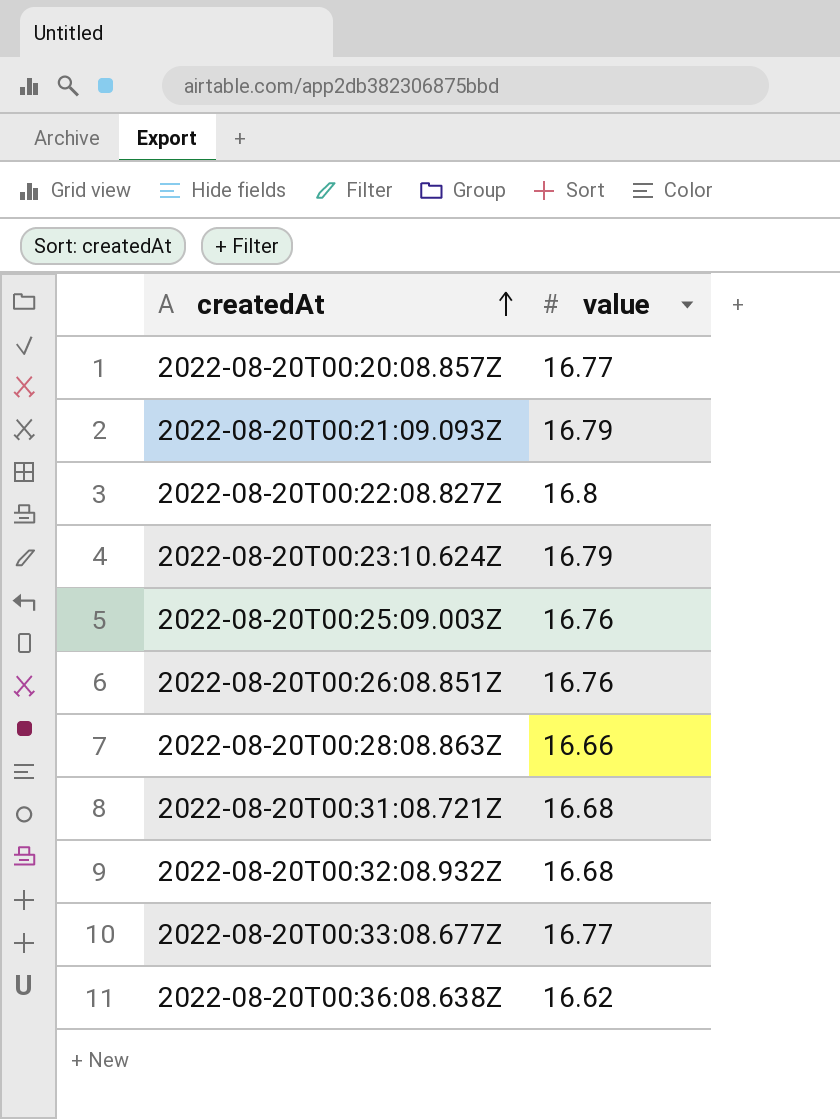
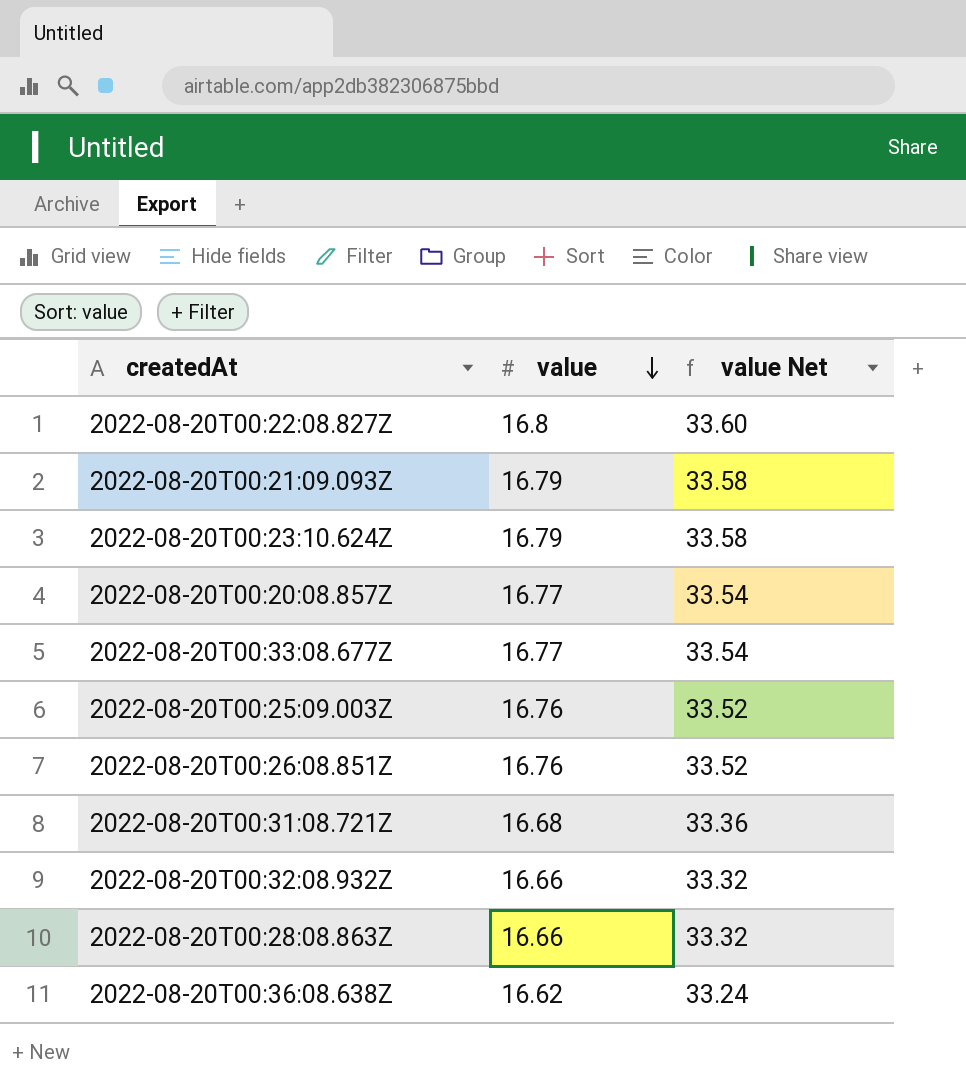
row order: createdAt ascending -> value descending
column value Net | formula: none -> [value] * 2
2022-08-20T00:32:08.932Z | value: 16.68 -> 16.66

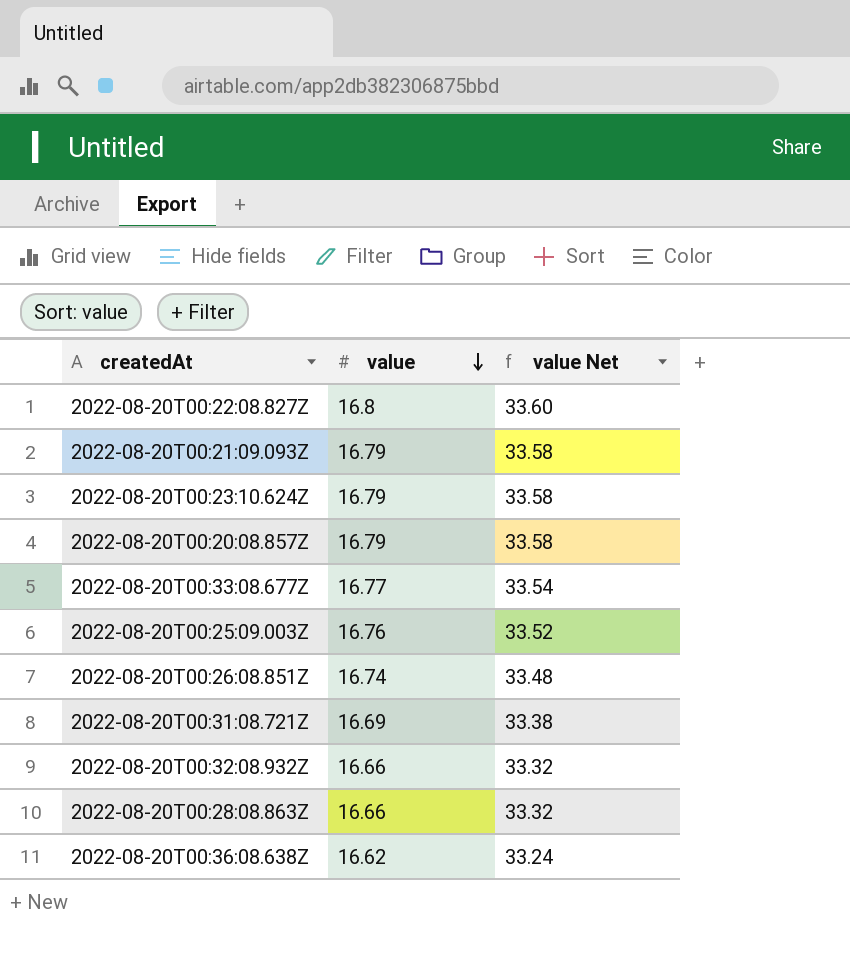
2022-08-20T00:20:08.857Z | value: 16.77 -> 16.79
2022-08-20T00:20:08.857Z | value Net: 33.54 -> 33.58
2022-08-20T00:26:08.851Z | value: 16.76 -> 16.74
2022-08-20T00:26:08.851Z | value Net: 33.52 -> 33.48
2022-08-20T00:31:08.721Z | value: 16.68 -> 16.69
2022-08-20T00:31:08.721Z | value Net: 33.36 -> 33.38

